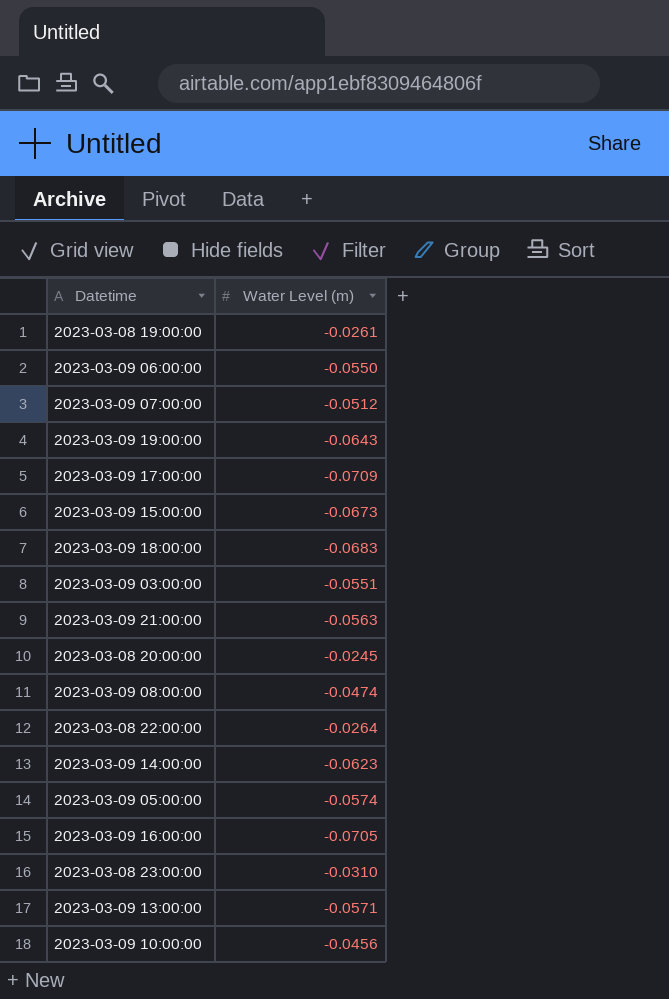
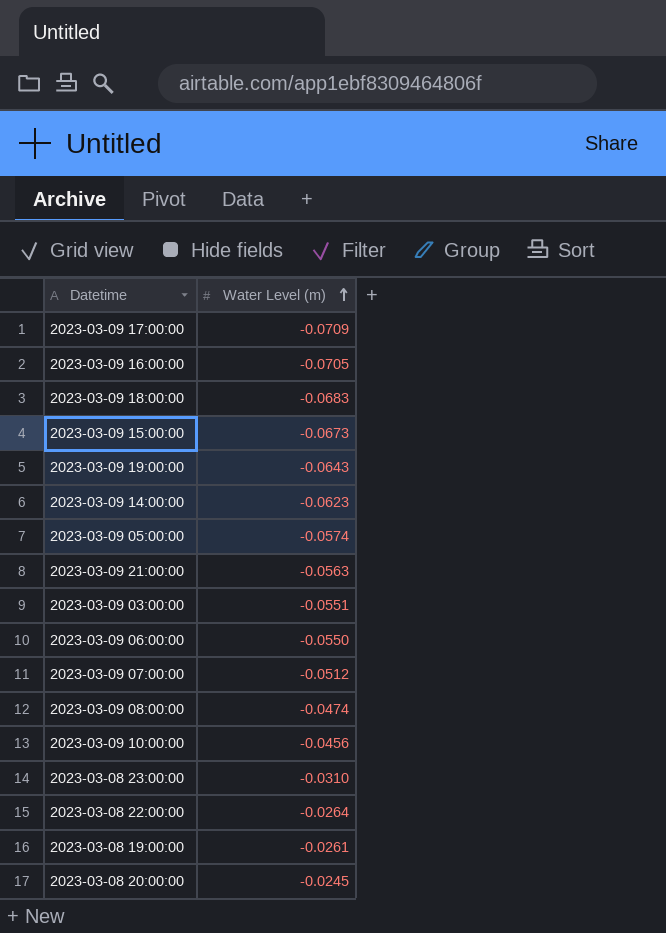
row order: none -> Water Level (m) ascending
row 2023-03-09 13:00:00: -0.0571 -> none

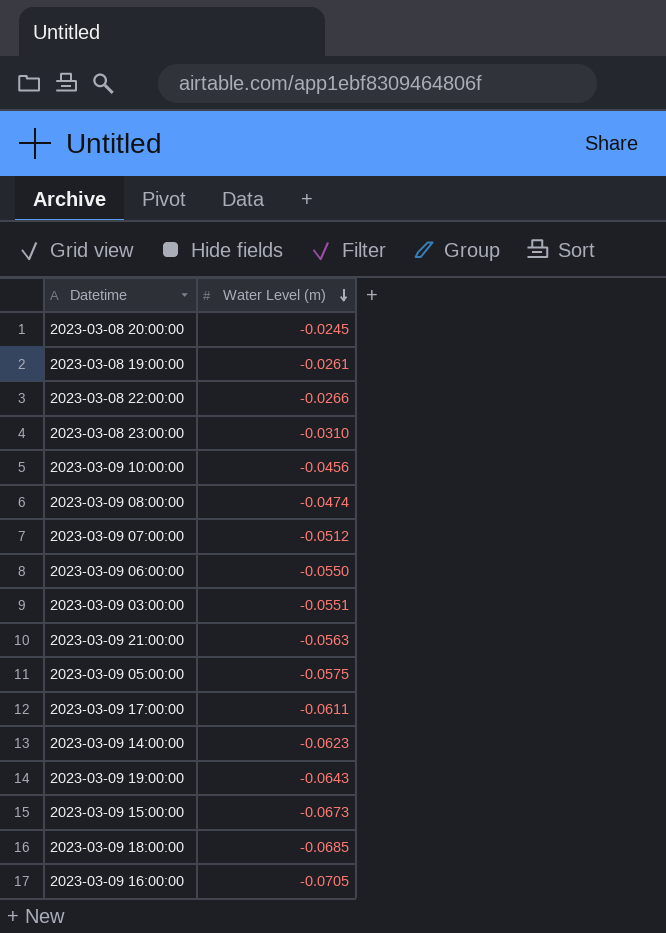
row order: Water Level (m) ascending -> Water Level (m) descending
2023-03-08 22:00:00 | Water Level (m): -0.0264 -> -0.0266
2023-03-09 05:00:00 | Water Level (m): -0.0574 -> -0.0575
2023-03-09 17:00:00 | Water Level (m): -0.0709 -> -0.0611
2023-03-09 18:00:00 | Water Level (m): -0.0683 -> -0.0685

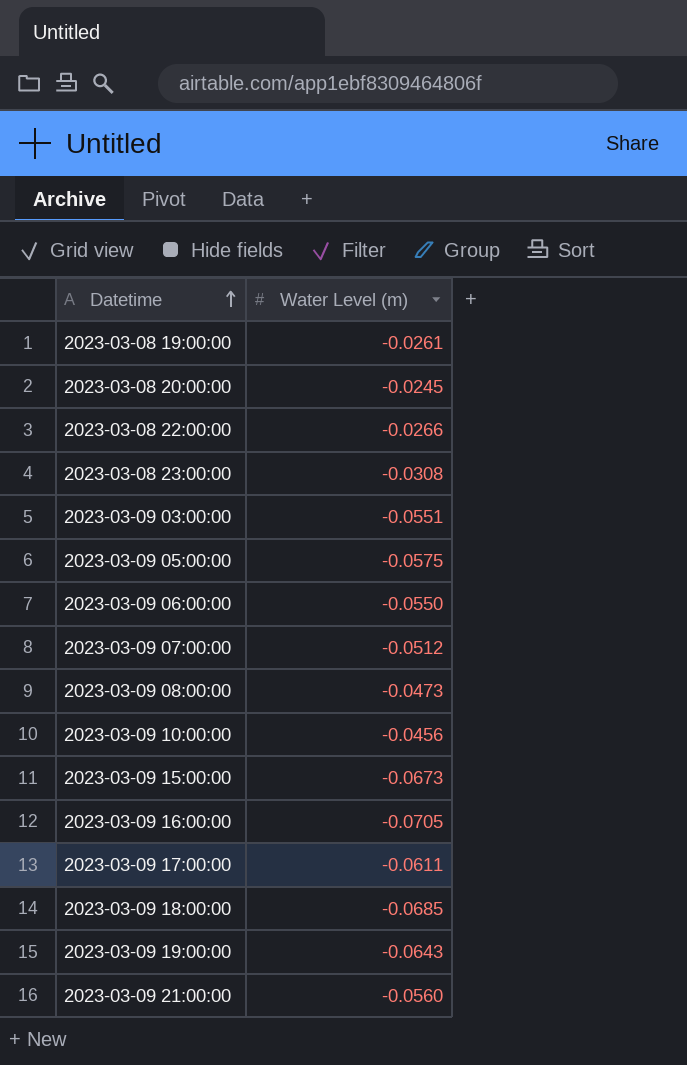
row order: Water Level (m) descending -> Datetime ascending
row 2023-03-09 14:00:00: -0.0623 -> none
2023-03-08 23:00:00 | Water Level (m): -0.0310 -> -0.0308
2023-03-09 08:00:00 | Water Level (m): -0.0474 -> -0.0473
2023-03-09 21:00:00 | Water Level (m): -0.0563 -> -0.0560

